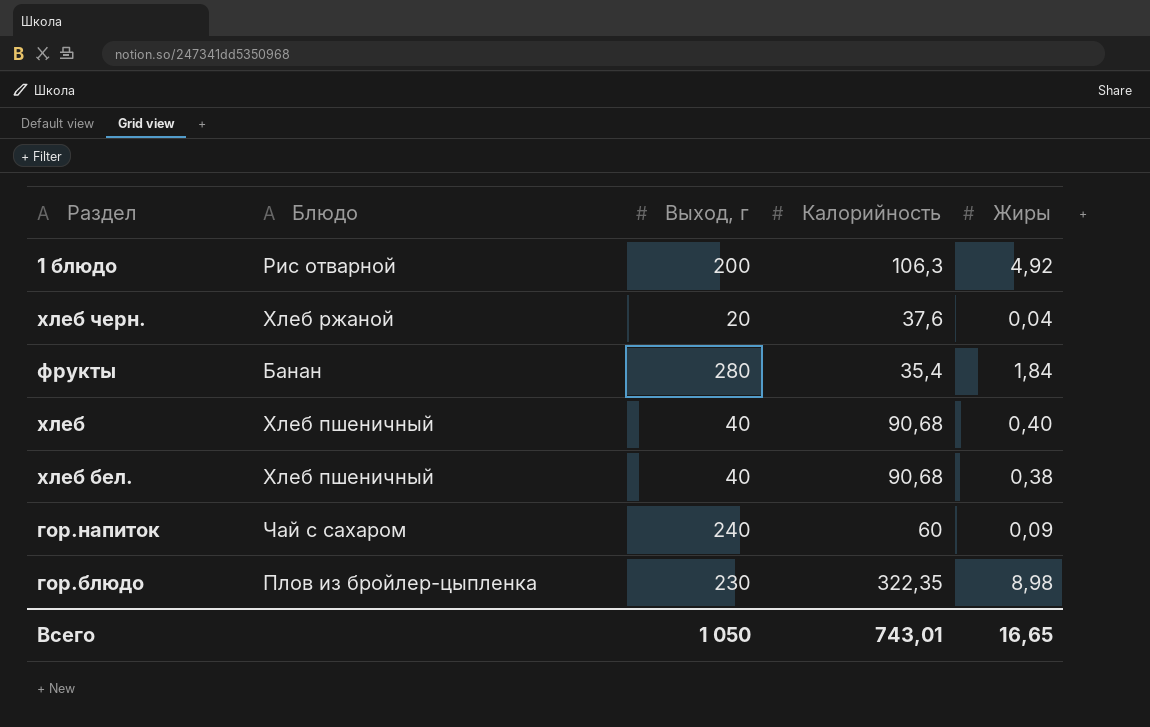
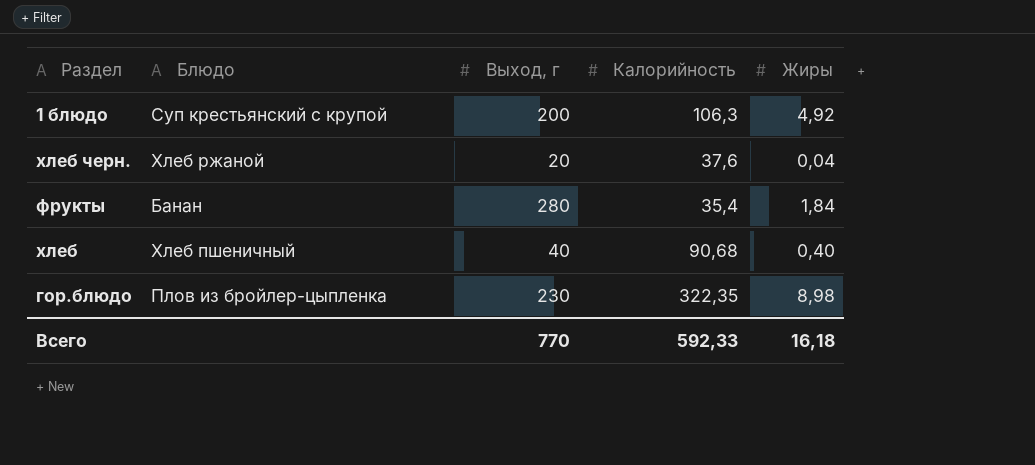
row хлеб бел.: Хлеб пшеничный | 40 | 90,68 | 0,38 -> none
row гор.напиток: Чай с сахаром | 240 | 60 | 0,09 -> none
1 блюдо | Блюдо: Рис отварной -> Суп крестьянский с крупой
Всего | Выход, г: 1 050 -> 770
Всего | Калорийность: 743,01 -> 592,33
Всего | Жиры: 16,65 -> 16,18

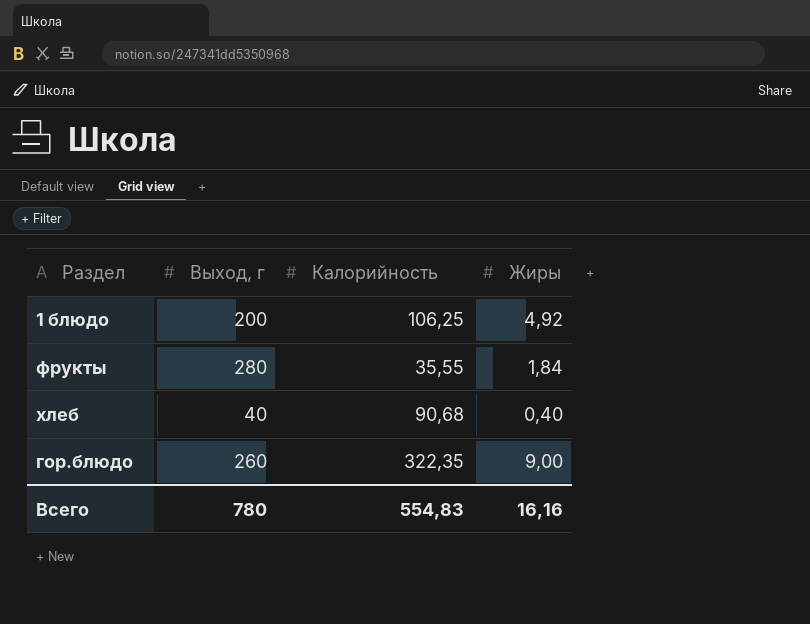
column Блюдо | position: 2 -> none
row хлеб черн.: Хлеб ржаной | 20 | 37,6 | 0,04 -> none
1 блюдо | Калорийность: 106,3 -> 106,25
фрукты | Калорийность: 35,4 -> 35,55
гор.блюдо | Выход, г: 230 -> 260
гор.блюдо | Жиры: 8,98 -> 9,00
Всего | Выход, г: 770 -> 780
Всего | Калорийность: 592,33 -> 554,83
Всего | Жиры: 16,18 -> 16,16

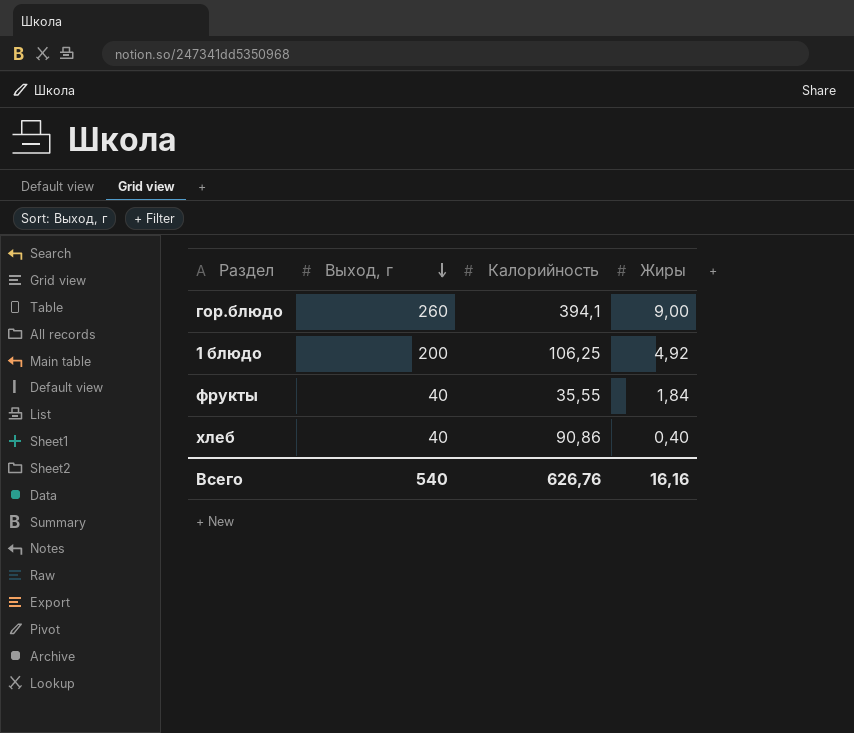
row order: none -> Выход, г descending
гор.блюдо | Калорийность: 322,35 -> 394,1
фрукты | Выход, г: 280 -> 40
хлеб | Калорийность: 90,68 -> 90,86
Всего | Выход, г: 780 -> 540
Всего | Калорийность: 554,83 -> 626,76

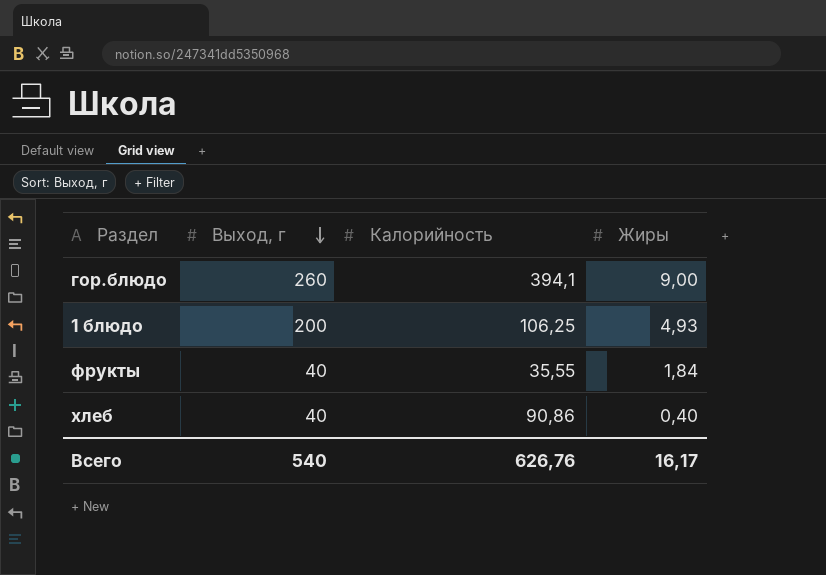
1 блюдо | Жиры: 4,92 -> 4,93
Всего | Жиры: 16,16 -> 16,17

